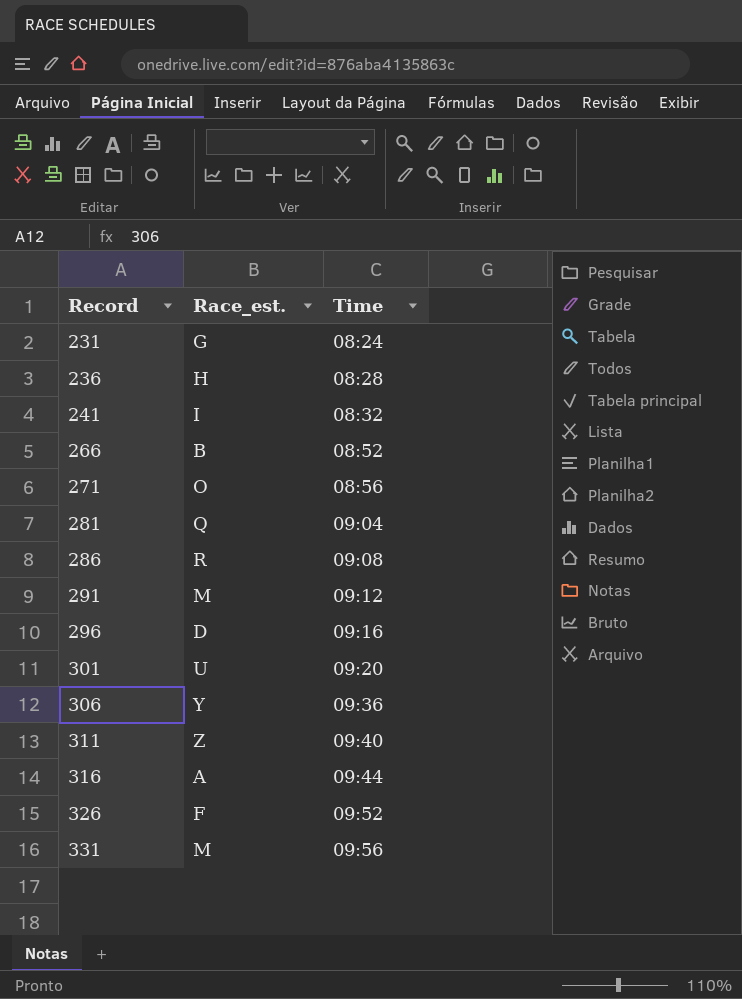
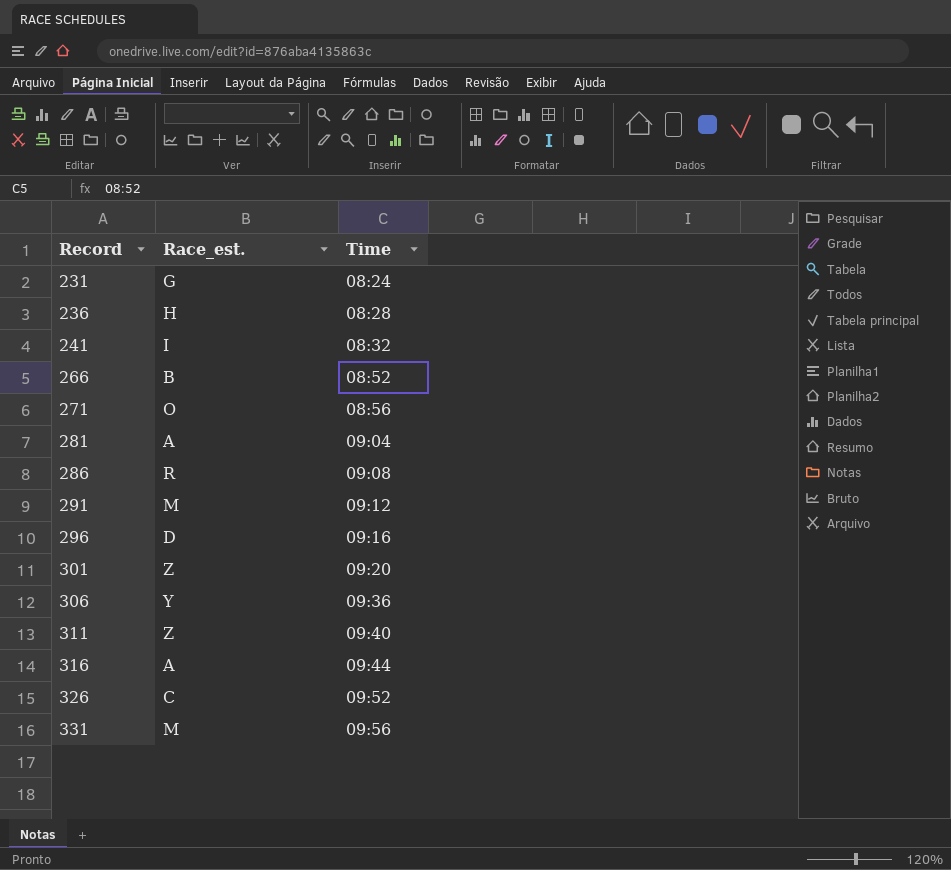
281 | Race_est.: Q -> A
301 | Race_est.: U -> Z
326 | Race_est.: F -> C

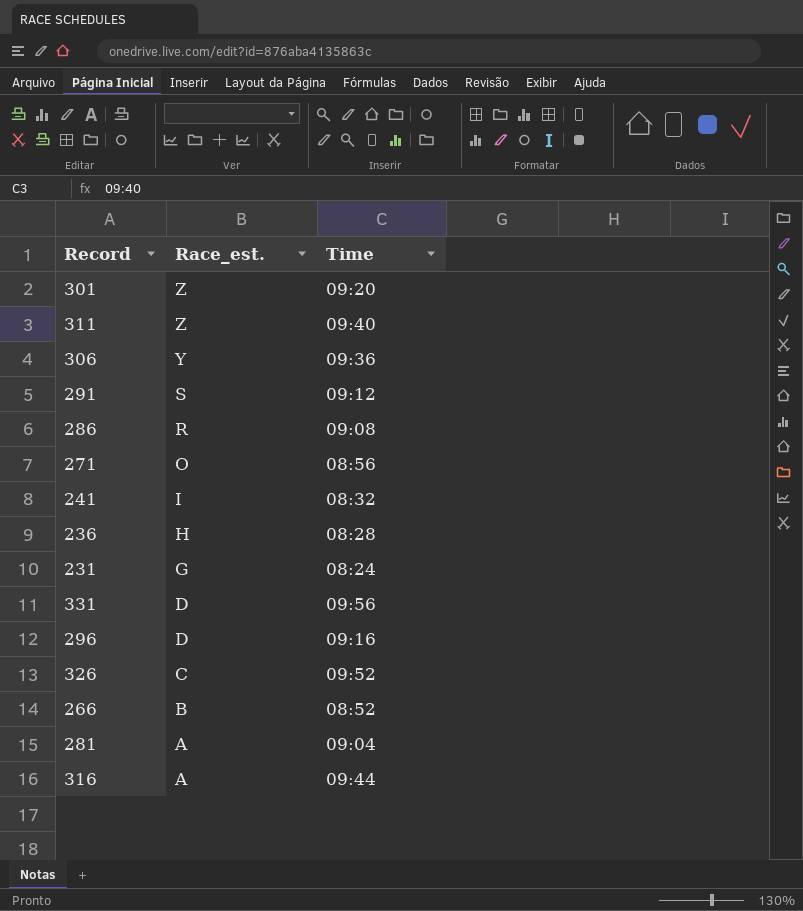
row order: Record ascending -> Race_est. descending
291 | Race_est.: M -> S
331 | Race_est.: M -> D

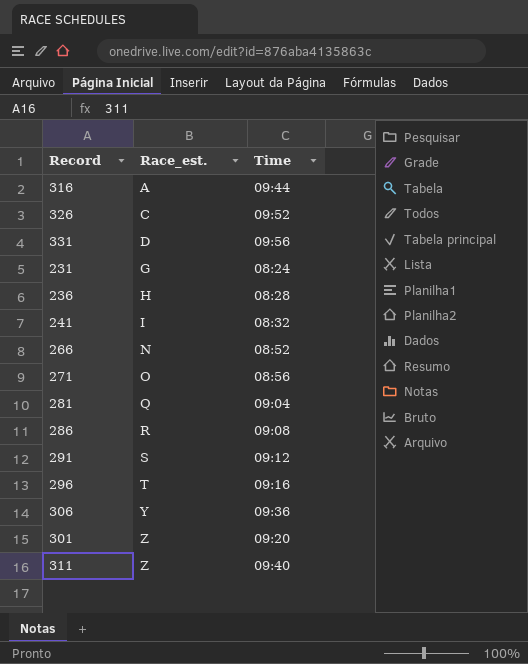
row order: Race_est. descending -> Race_est. ascending
266 | Race_est.: B -> N
281 | Race_est.: A -> Q
296 | Race_est.: D -> T

